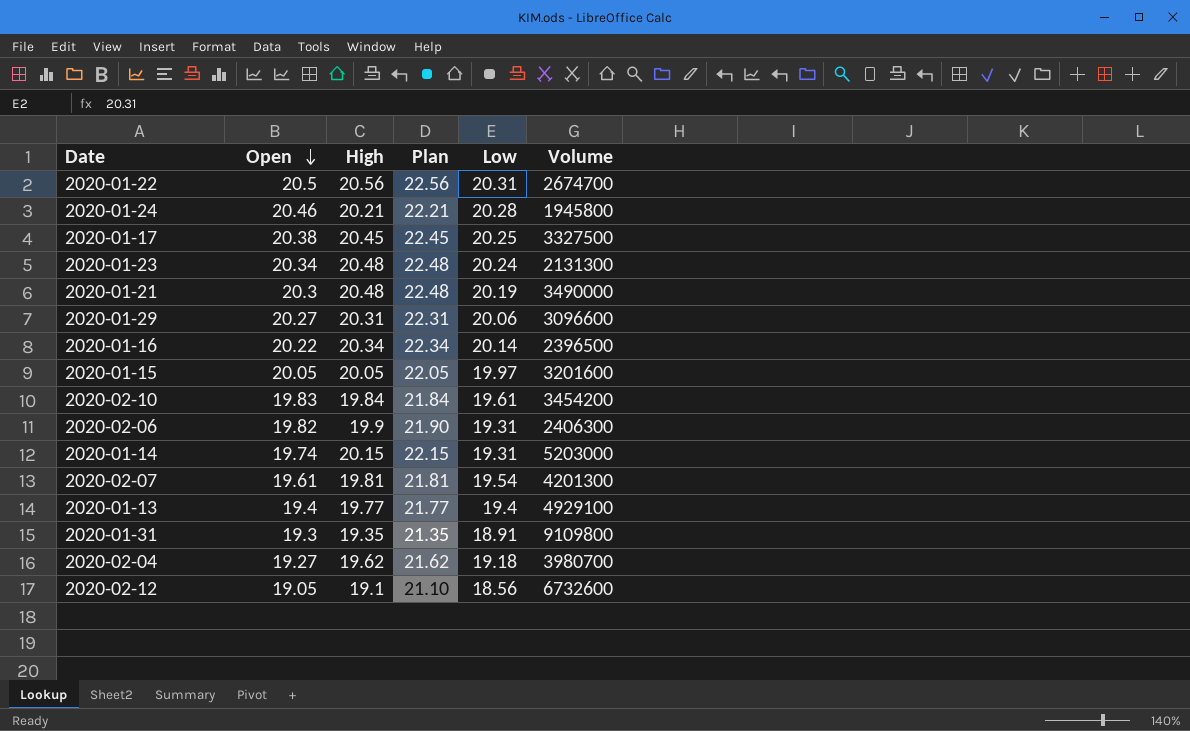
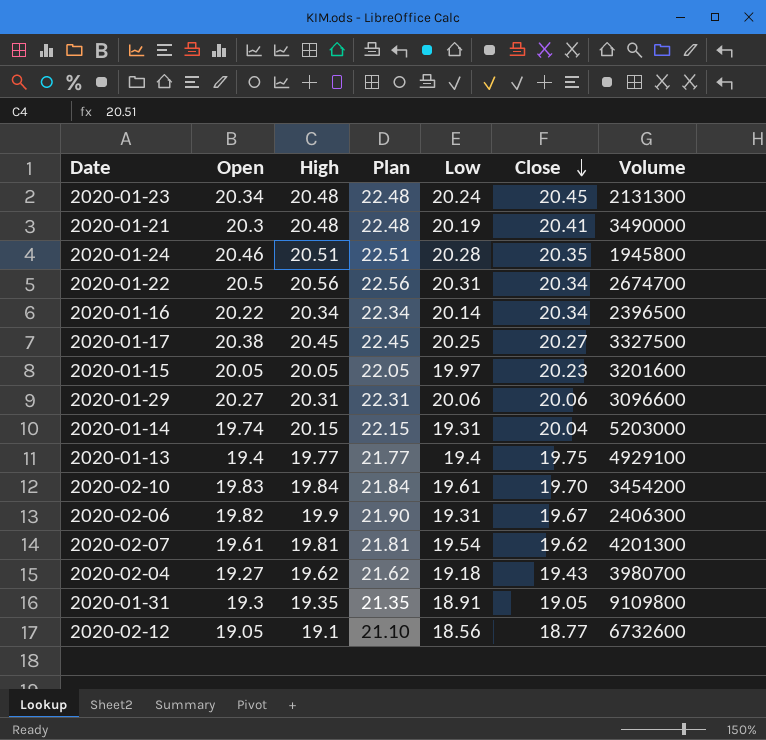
row order: Open descending -> Close descending
column Close | position: none -> 6
2020-01-24 | High: 20.21 -> 20.51
2020-01-24 | Plan: 22.21 -> 22.51

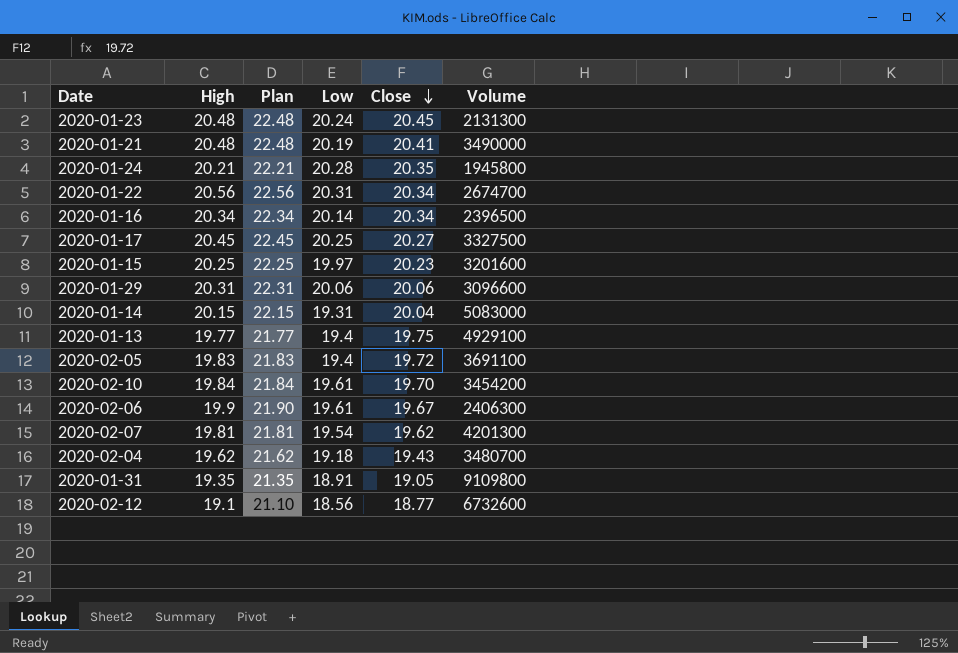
column Open | position: 2 -> none
2020-01-24 | High: 20.51 -> 20.21
2020-01-24 | Plan: 22.51 -> 22.21
2020-01-15 | High: 20.05 -> 20.25
2020-01-15 | Plan: 22.05 -> 22.25
2020-01-14 | Volume: 5203000 -> 5083000
row 2020-02-05: none -> 19.83 | 21.83 | 19.4 | 19.72 | 3691100
2020-02-06 | Low: 19.31 -> 19.61
2020-02-04 | Volume: 3980700 -> 3480700

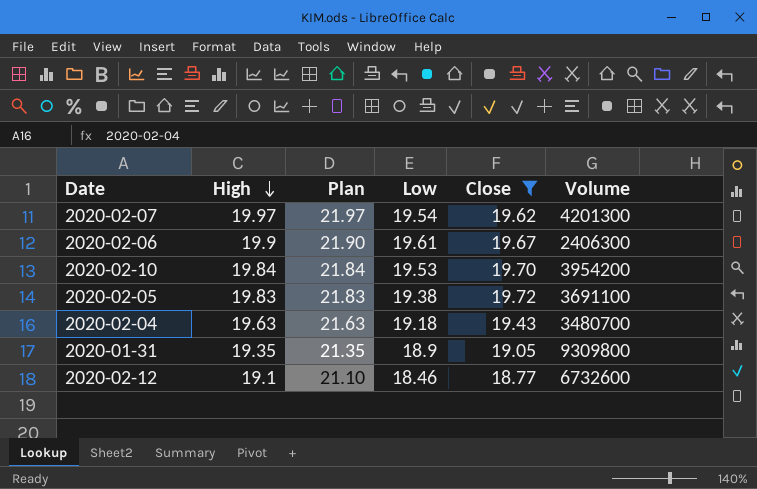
filter: none -> Close <= 19.72
row order: Close descending -> High descending
2020-02-07 | High: 19.81 -> 19.97
2020-02-07 | Plan: 21.81 -> 21.97
2020-02-10 | Low: 19.61 -> 19.53
2020-02-10 | Volume: 3454200 -> 3954200
2020-02-05 | Low: 19.4 -> 19.38
2020-02-04 | High: 19.62 -> 19.63
2020-02-04 | Plan: 21.62 -> 21.63
2020-01-31 | Low: 18.91 -> 18.9
2020-01-31 | Volume: 9109800 -> 9309800
2020-02-12 | Low: 18.56 -> 18.46

